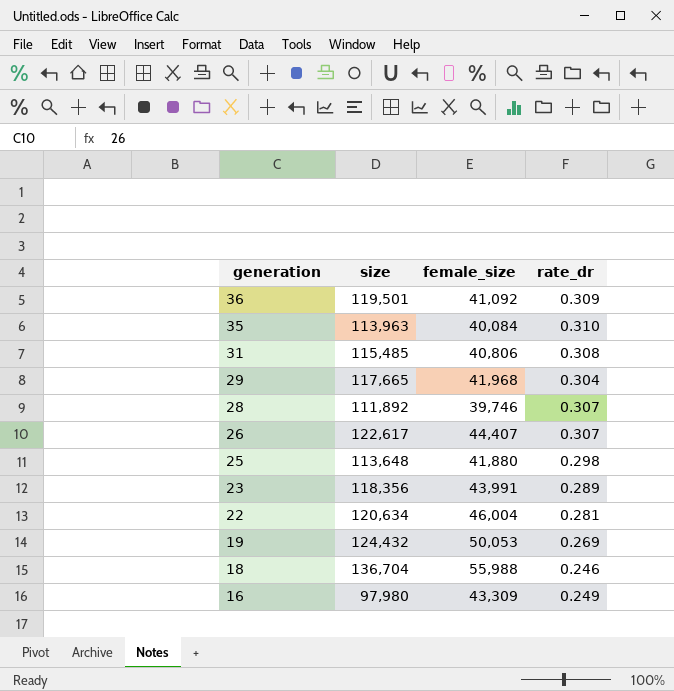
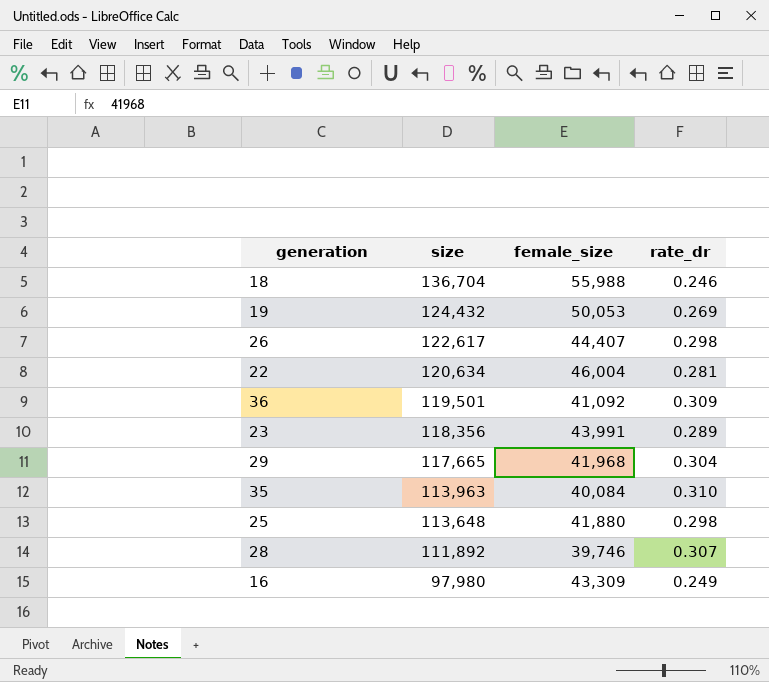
row order: generation descending -> size descending
row 31: 115,485 | 40,806 | 0.308 -> none
26 | rate_dr: 0.307 -> 0.298

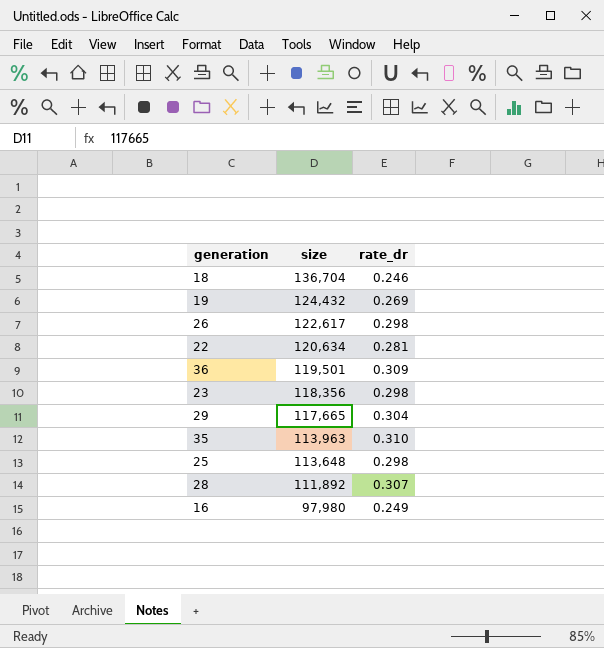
column female_size | position: 3 -> none
23 | rate_dr: 0.289 -> 0.298

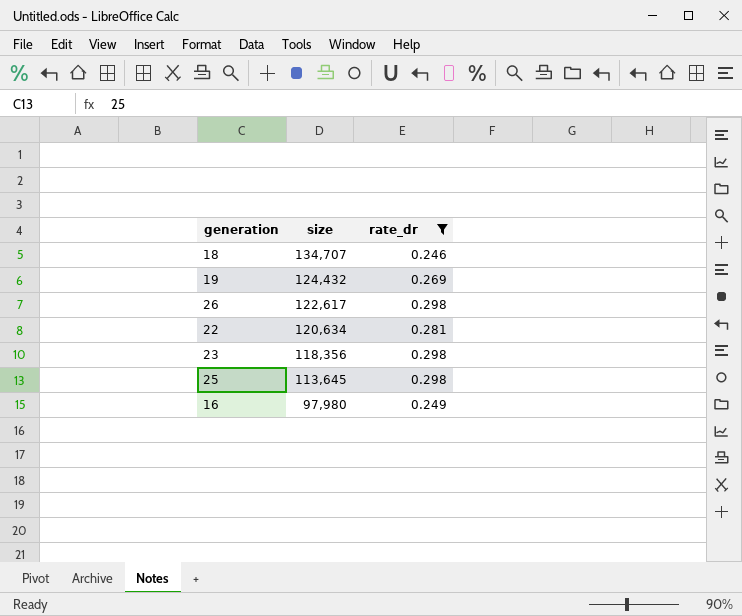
filter: none -> rate_dr <= 0.298
18 | size: 136,704 -> 134,707
25 | size: 113,648 -> 113,645

